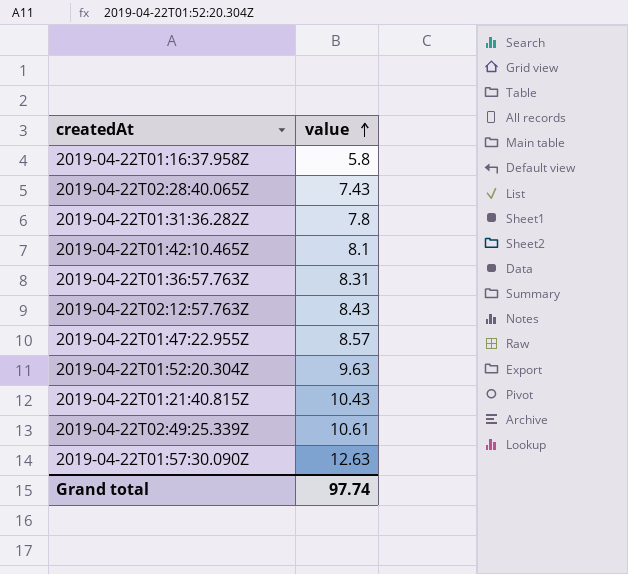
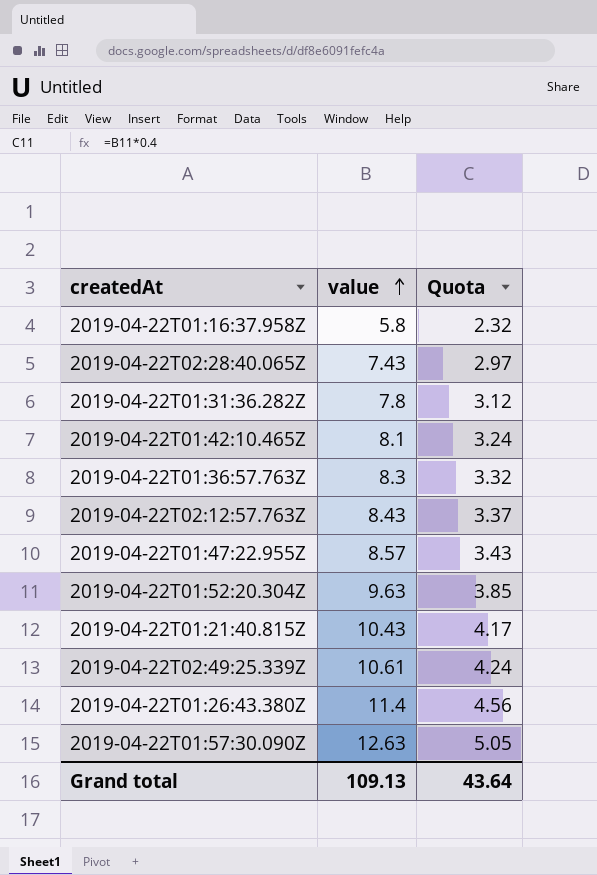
column Quota | formula: none -> [value] * 0.4
2019-04-22T01:36:57.763Z | value: 8.31 -> 8.3
row 2019-04-22T01:26:43.380Z: none -> 11.4 | 4.56
Grand total | value: 97.74 -> 109.13

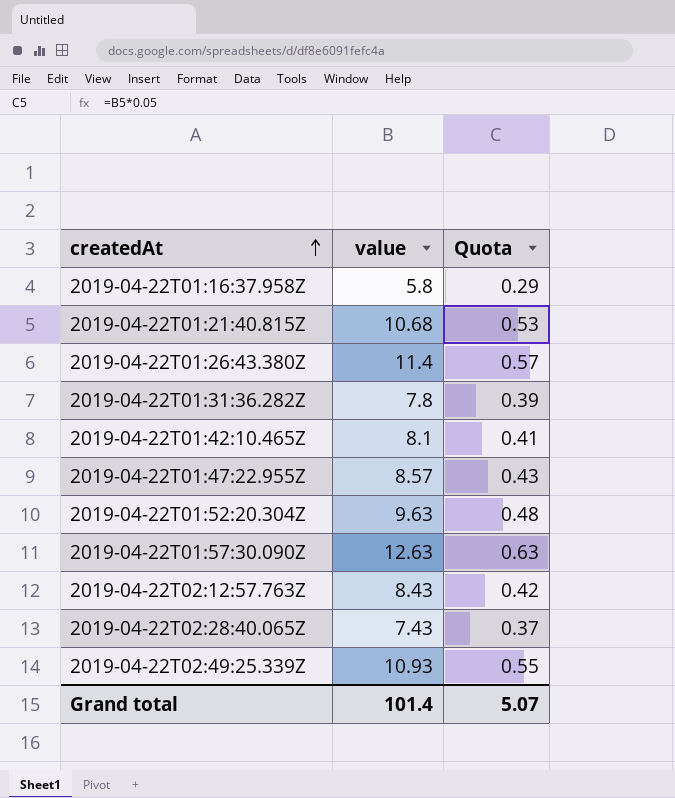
row order: value ascending -> createdAt ascending
column Quota | formula: [value] * 0.4 -> [value] * 0.05
row 2019-04-22T01:36:57.763Z: 8.3 | 3.32 -> none
2019-04-22T01:21:40.815Z | value: 10.43 -> 10.68
2019-04-22T02:49:25.339Z | value: 10.61 -> 10.93
Grand total | value: 109.13 -> 101.4
Grand total | Quota: 43.64 -> 5.07

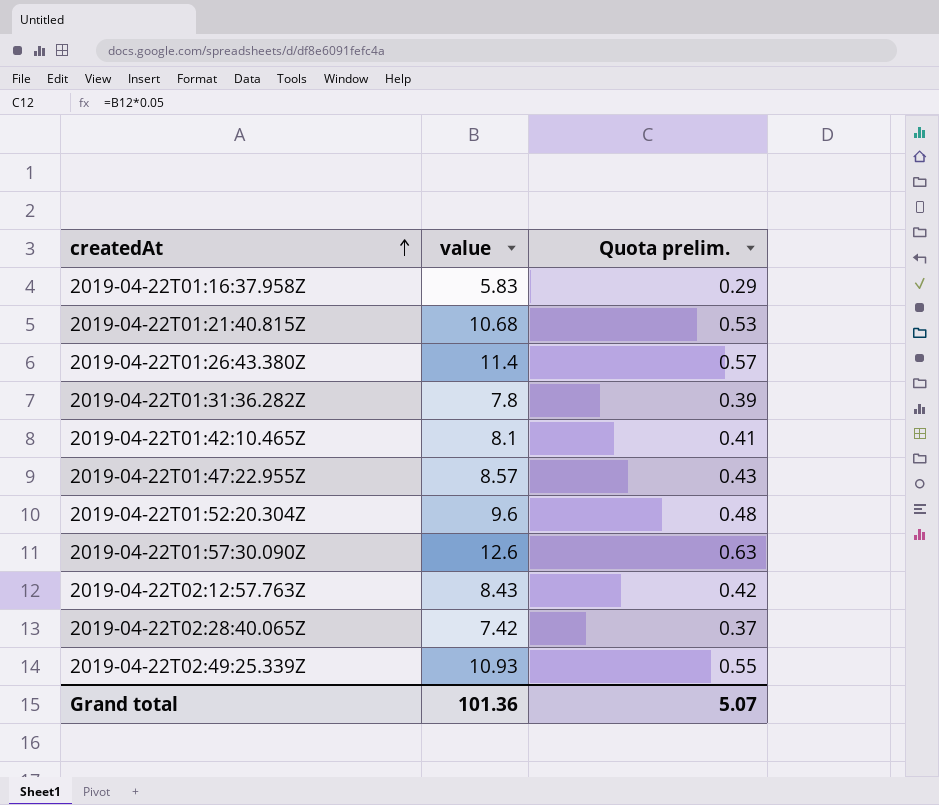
column name: Quota -> Quota prelim.
2019-04-22T01:16:37.958Z | value: 5.8 -> 5.83
2019-04-22T01:52:20.304Z | value: 9.63 -> 9.6
2019-04-22T01:57:30.090Z | value: 12.63 -> 12.6
2019-04-22T02:28:40.065Z | value: 7.43 -> 7.42
Grand total | value: 101.4 -> 101.36

